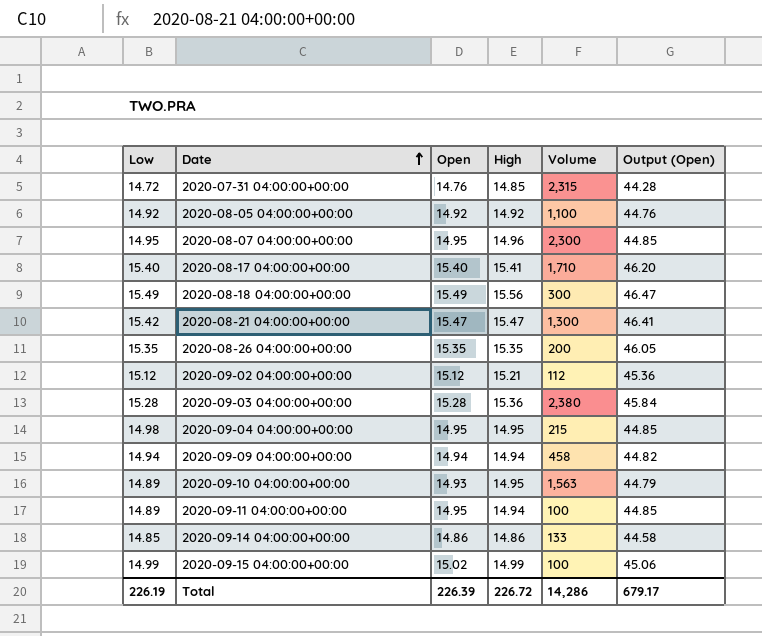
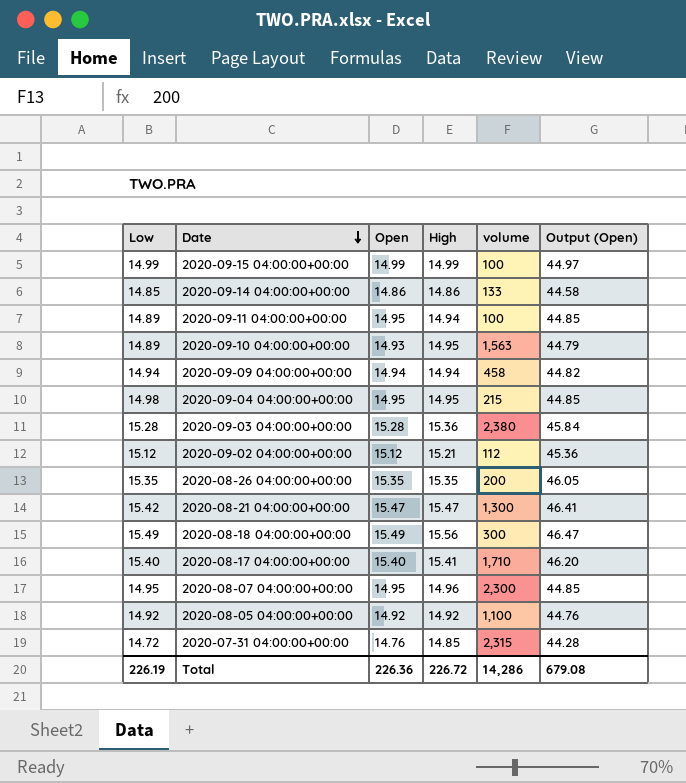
row order: Date ascending -> Date descending
column name: Volume -> volume
2020-09-15 04:00:00+00:00 | Open: 15.02 -> 14.99
2020-09-15 04:00:00+00:00 | Output (Open): 45.06 -> 44.97
Total | Open: 226.39 -> 226.36
Total | Output (Open): 679.17 -> 679.08

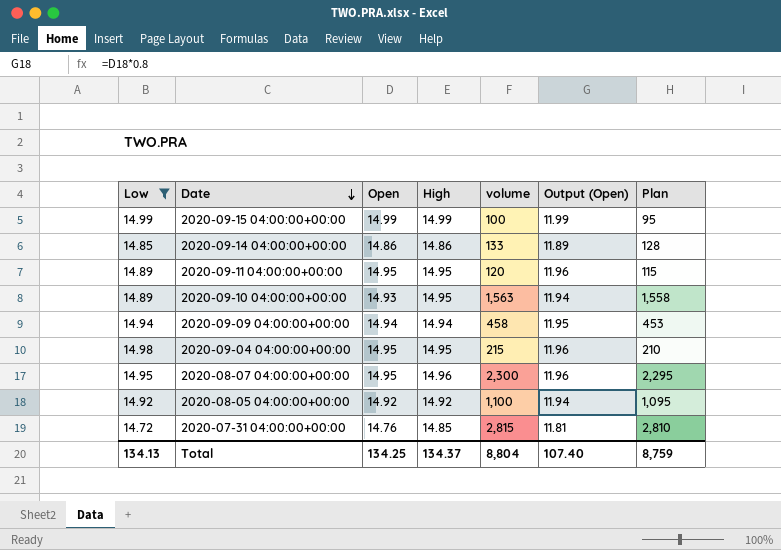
filter: none -> Low <= 14.99
column Output (Open) | formula: [Open] * 3 -> [Open] * 0.8
column Plan | formula: none -> [volume] - 5
2020-09-11 04:00:00+00:00 | High: 14.94 -> 14.95
2020-09-11 04:00:00+00:00 | volume: 100 -> 120
2020-07-31 04:00:00+00:00 | volume: 2,315 -> 2,815
Total | Low: 226.19 -> 134.13
Total | Open: 226.36 -> 134.25
Total | High: 226.72 -> 134.37
Total | volume: 14,286 -> 8,804
Total | Output (Open): 679.08 -> 107.40

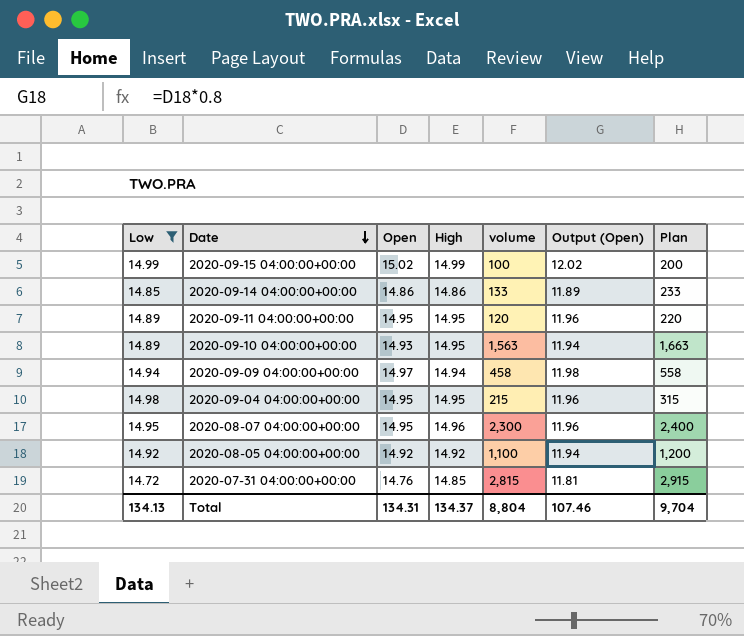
column Plan | formula: [volume] - 5 -> [volume] + 100
2020-09-15 04:00:00+00:00 | Open: 14.99 -> 15.02
2020-09-15 04:00:00+00:00 | Output (Open): 11.99 -> 12.02
2020-09-09 04:00:00+00:00 | Open: 14.94 -> 14.97
2020-09-09 04:00:00+00:00 | Output (Open): 11.95 -> 11.98
Total | Open: 134.25 -> 134.31
Total | Output (Open): 107.40 -> 107.46
Total | Plan: 8,759 -> 9,704

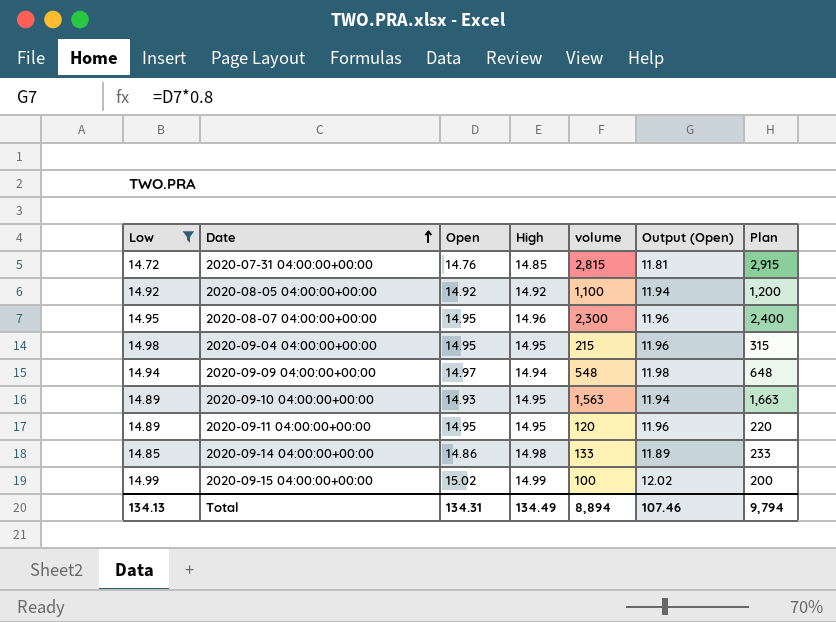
row order: Date descending -> Date ascending
2020-09-09 04:00:00+00:00 | volume: 458 -> 548
2020-09-09 04:00:00+00:00 | Plan: 558 -> 648
2020-09-14 04:00:00+00:00 | High: 14.86 -> 14.98
Total | High: 134.37 -> 134.49
Total | volume: 8,804 -> 8,894
Total | Plan: 9,704 -> 9,794

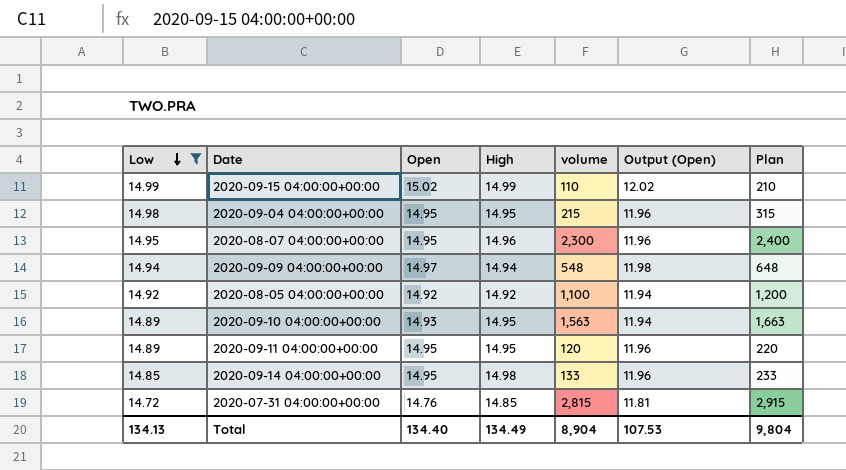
row order: Date ascending -> Low descending
2020-09-15 04:00:00+00:00 | volume: 100 -> 110
2020-09-15 04:00:00+00:00 | Plan: 200 -> 210
2020-09-14 04:00:00+00:00 | Open: 14.86 -> 14.95
2020-09-14 04:00:00+00:00 | Output (Open): 11.89 -> 11.96
Total | Open: 134.31 -> 134.40
Total | volume: 8,894 -> 8,904
Total | Output (Open): 107.46 -> 107.53
Total | Plan: 9,794 -> 9,804

